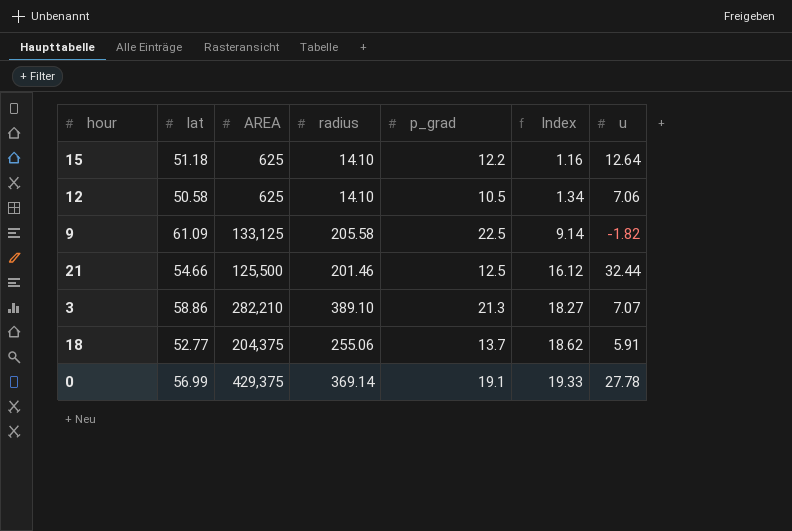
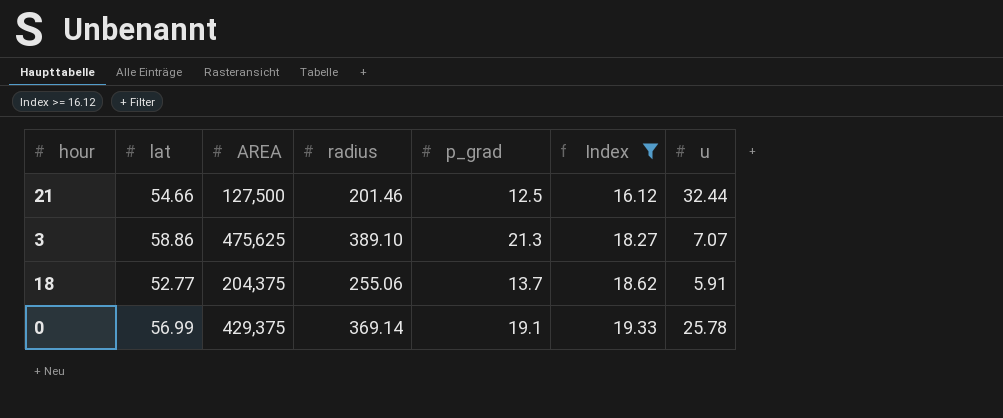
filter: none -> Index >= 16.12
21 | AREA: 125,500 -> 127,500
3 | AREA: 282,210 -> 475,625
0 | u: 27.78 -> 25.78

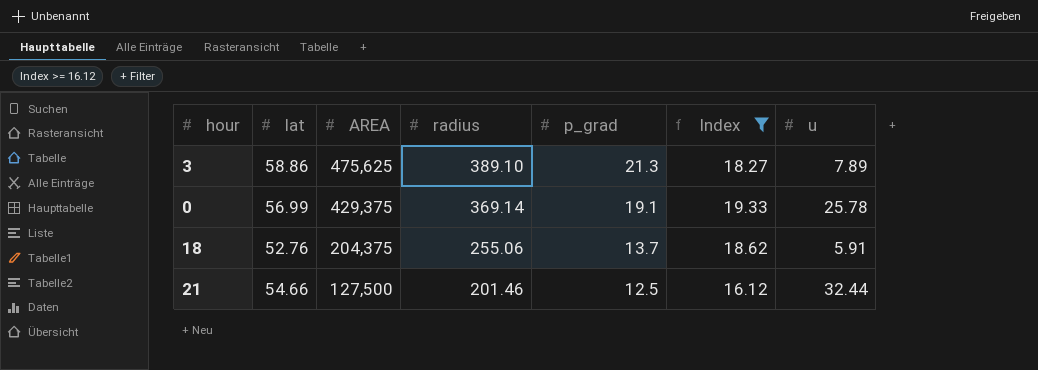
row order: Index ascending -> AREA descending
3 | u: 7.07 -> 7.89
18 | lat: 52.77 -> 52.76

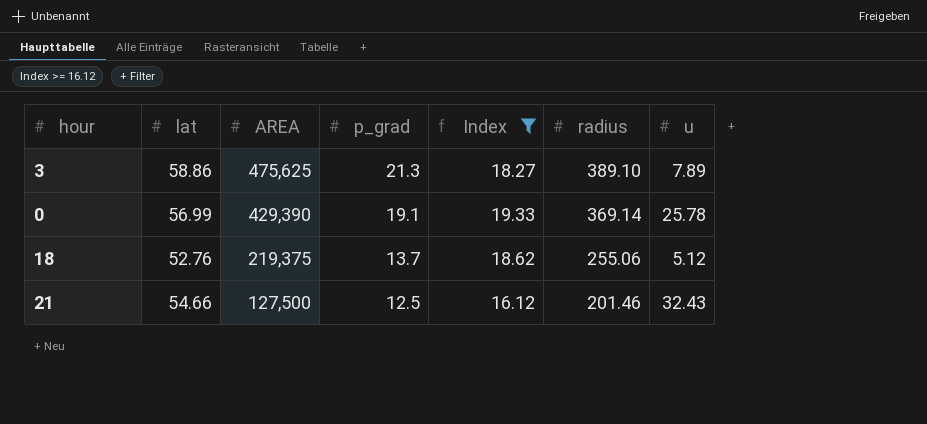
column radius | position: 4 -> 6
0 | AREA: 429,375 -> 429,390
18 | AREA: 204,375 -> 219,375
18 | u: 5.91 -> 5.12
21 | u: 32.44 -> 32.43

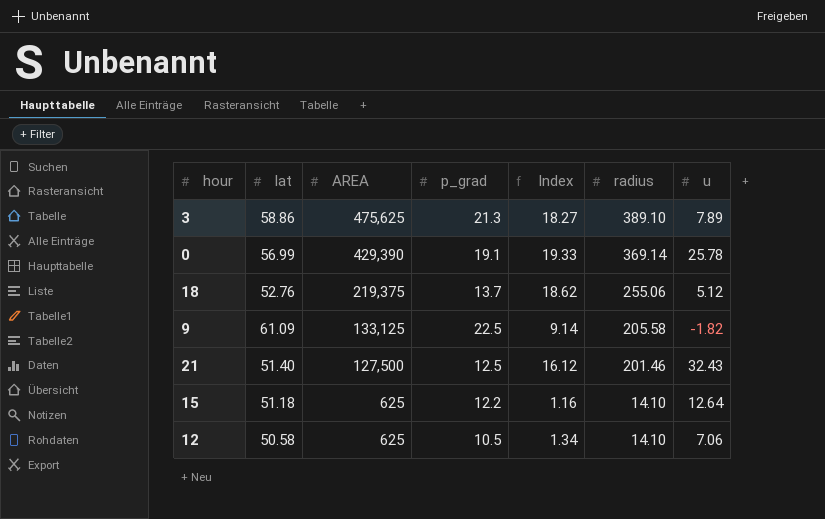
filter: Index >= 16.12 -> none
21 | lat: 54.66 -> 51.40

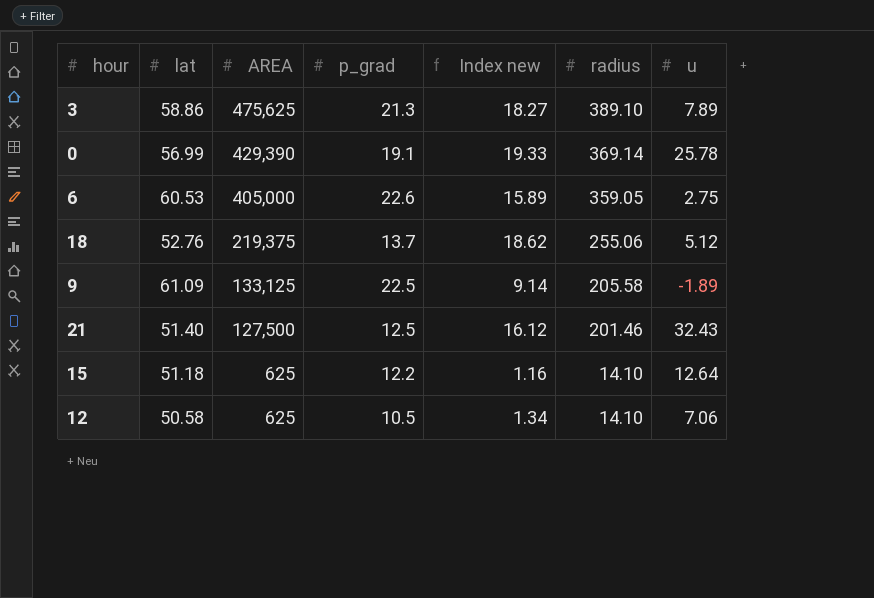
column name: Index -> Index new
row 6: none -> 60.53 | 405,000 | 22.6 | 15.89 | 359.05 | 2.75
9 | u: -1.82 -> -1.89

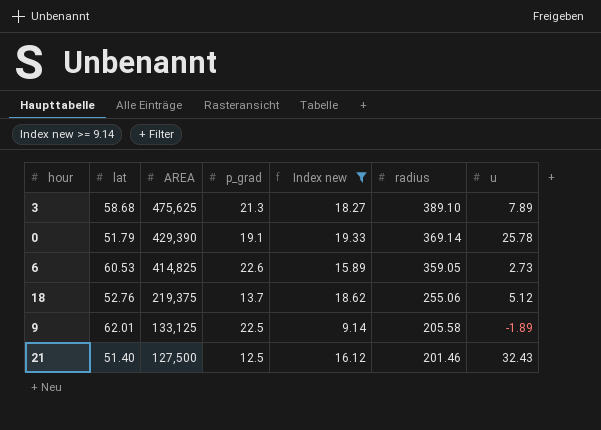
filter: none -> Index new >= 9.14
3 | lat: 58.86 -> 58.68
0 | lat: 56.99 -> 51.79
6 | AREA: 405,000 -> 414,825
6 | u: 2.75 -> 2.73
9 | lat: 61.09 -> 62.01

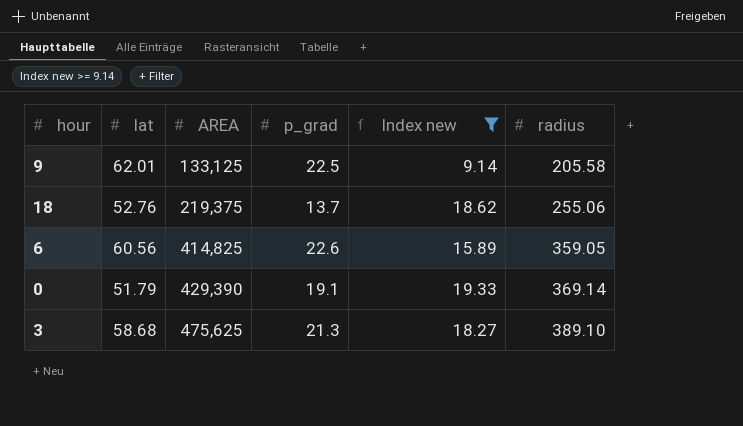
row order: AREA descending -> AREA ascending
column u | position: 7 -> none
row 21: 51.40 | 127,500 | 12.5 | 16.12 | 201.46 | 32.43 -> none
6 | lat: 60.53 -> 60.56

